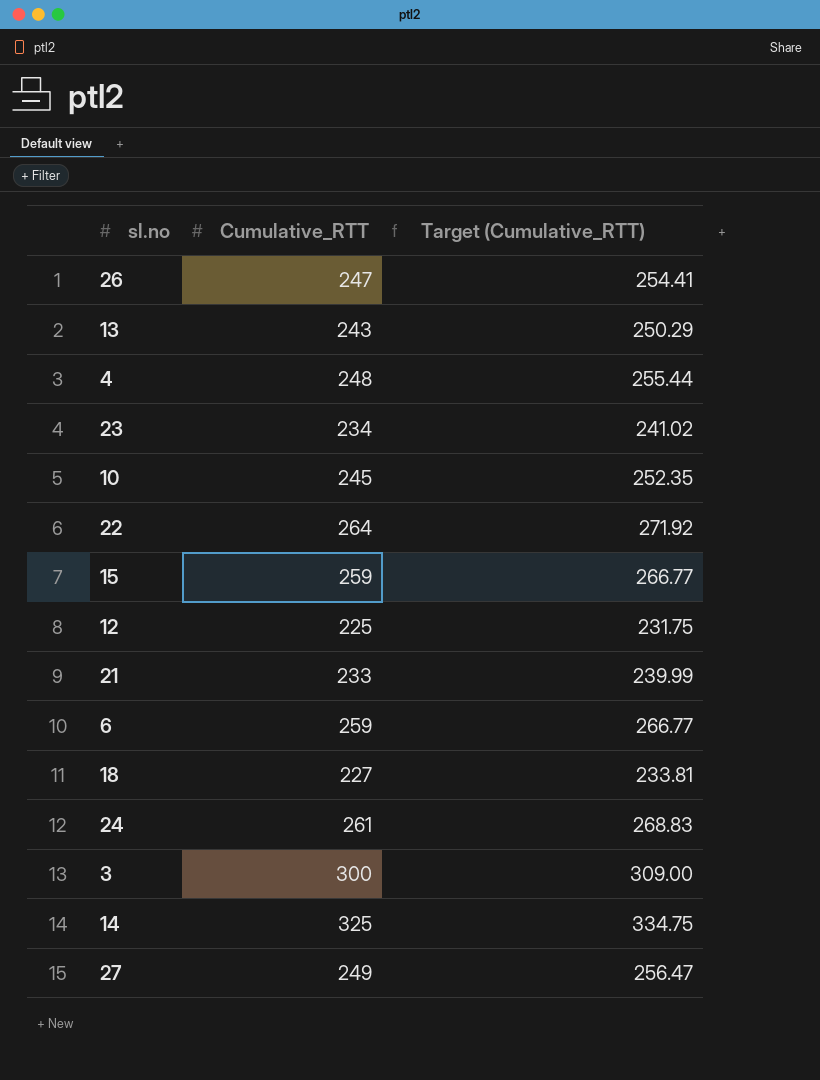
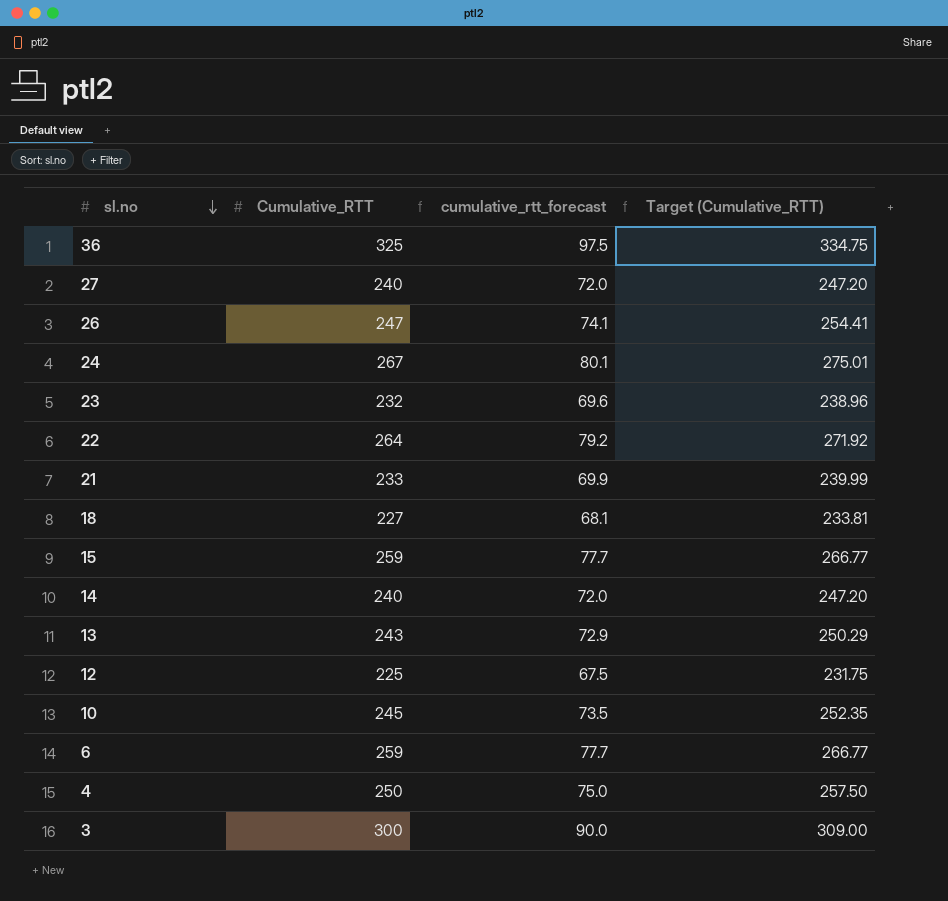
row order: none -> sl.no descending
column cumulative_rtt_forecast | formula: none -> [Cumulative_RTT] * 0.3
row 36: none -> 325 | 97.5 | 334.75
27 | Cumulative_RTT: 249 -> 240
27 | Target (Cumulative_RTT): 256.47 -> 247.20
24 | Cumulative_RTT: 261 -> 267
24 | Target (Cumulative_RTT): 268.83 -> 275.01
23 | Cumulative_RTT: 234 -> 232
23 | Target (Cumulative_RTT): 241.02 -> 238.96
14 | Cumulative_RTT: 325 -> 240
14 | Target (Cumulative_RTT): 334.75 -> 247.20
4 | Cumulative_RTT: 248 -> 250
4 | Target (Cumulative_RTT): 255.44 -> 257.50

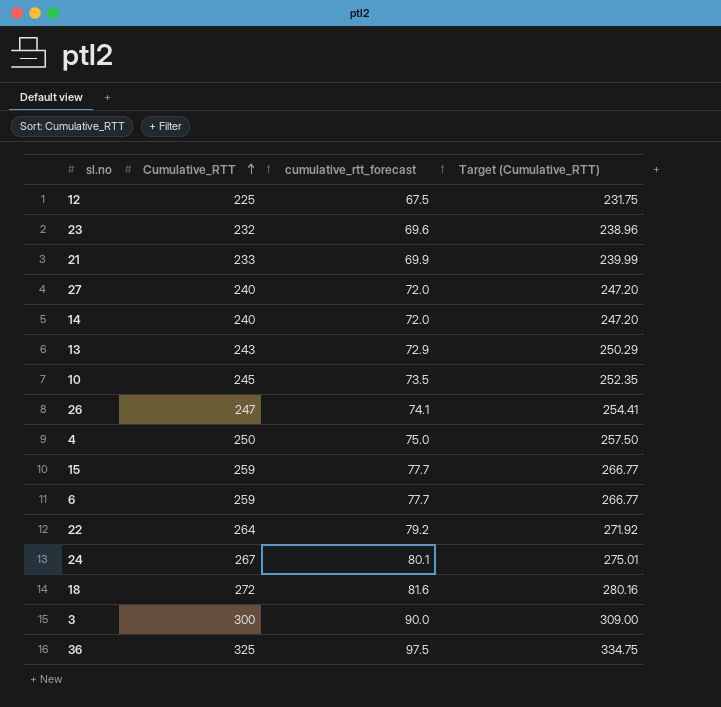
row order: sl.no descending -> Cumulative_RTT ascending
18 | Cumulative_RTT: 227 -> 272
18 | cumulative_rtt_forecast: 68.1 -> 81.6
18 | Target (Cumulative_RTT): 233.81 -> 280.16

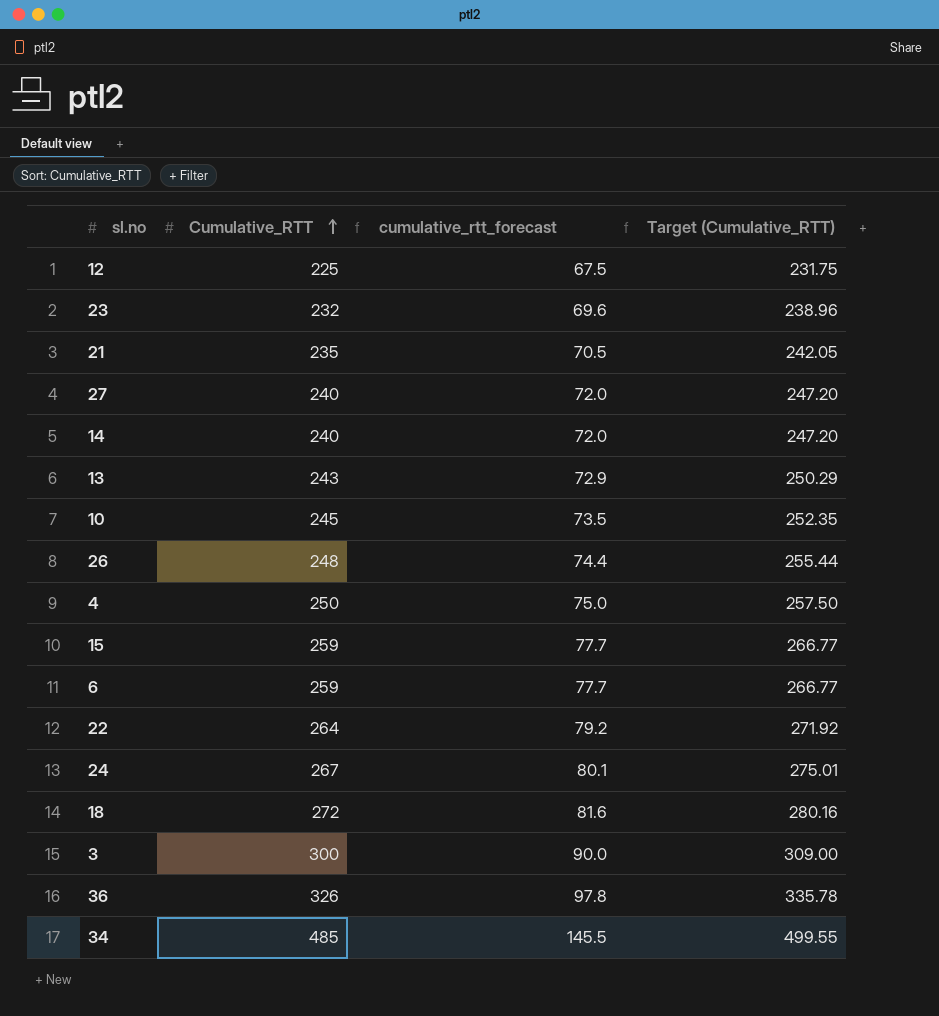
21 | Cumulative_RTT: 233 -> 235
21 | cumulative_rtt_forecast: 69.9 -> 70.5
21 | Target (Cumulative_RTT): 239.99 -> 242.05
26 | Cumulative_RTT: 247 -> 248
26 | cumulative_rtt_forecast: 74.1 -> 74.4
26 | Target (Cumulative_RTT): 254.41 -> 255.44
36 | Cumulative_RTT: 325 -> 326
36 | cumulative_rtt_forecast: 97.5 -> 97.8
36 | Target (Cumulative_RTT): 334.75 -> 335.78
row 34: none -> 485 | 145.5 | 499.55

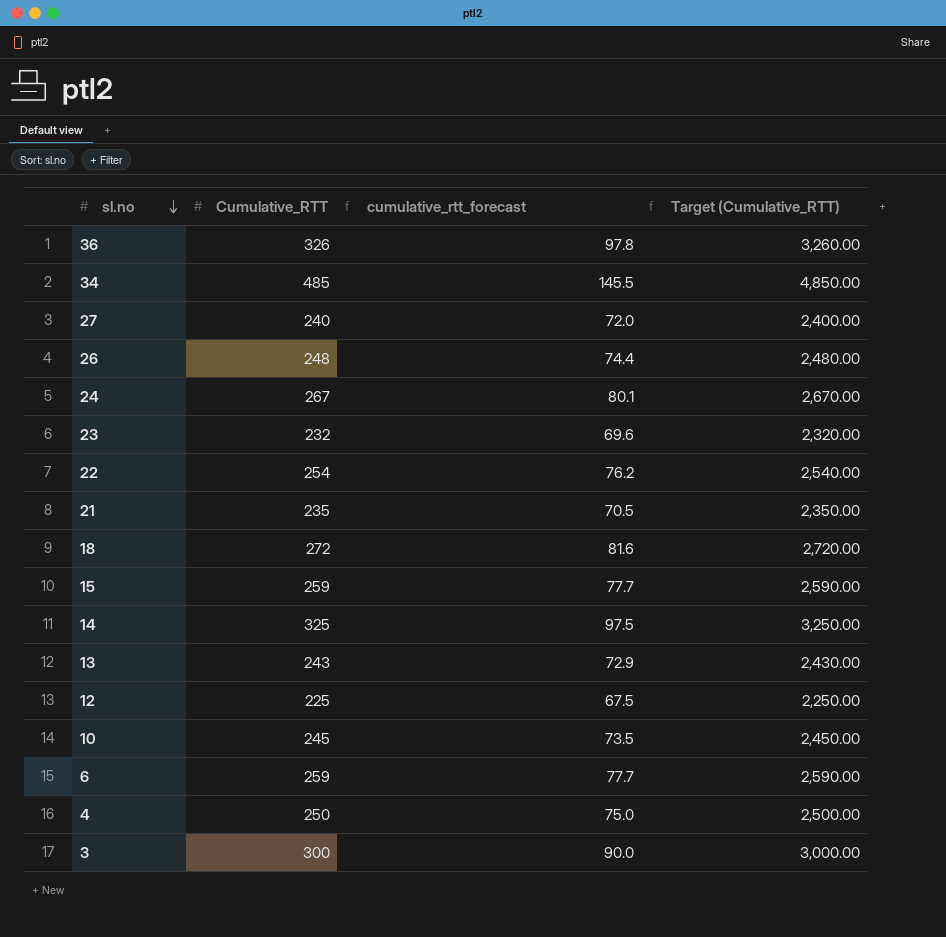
row order: Cumulative_RTT ascending -> sl.no descending
column Target (Cumulative_RTT) | formula: [Cumulative_RTT] * 1.03 -> [Cumulative_RTT] * 10
22 | Cumulative_RTT: 264 -> 254
22 | cumulative_rtt_forecast: 79.2 -> 76.2
14 | Cumulative_RTT: 240 -> 325
14 | cumulative_rtt_forecast: 72.0 -> 97.5

